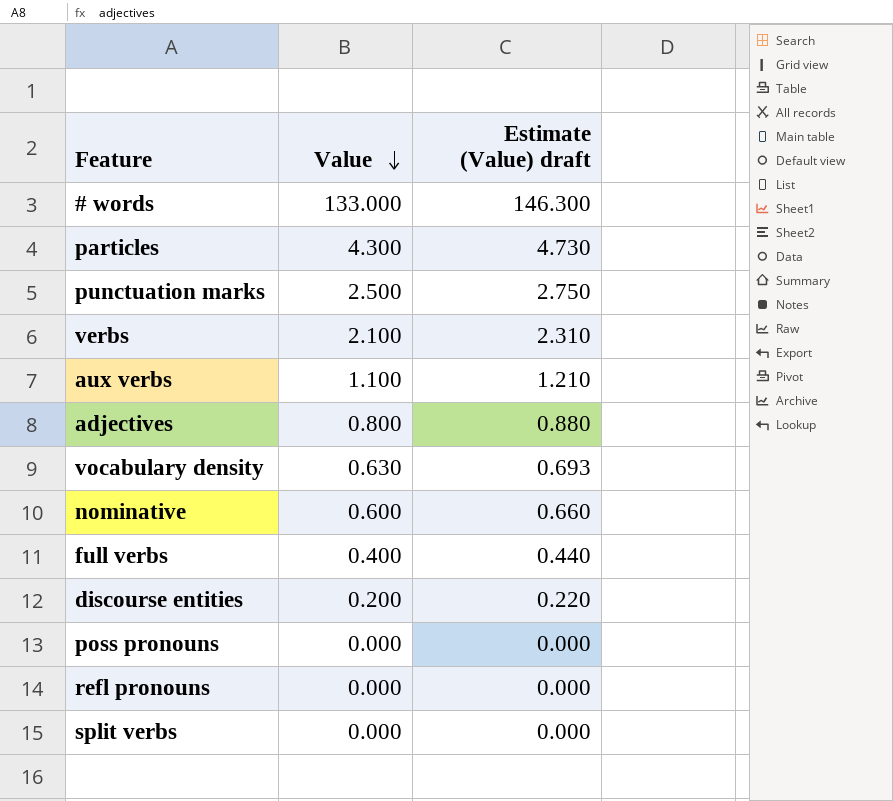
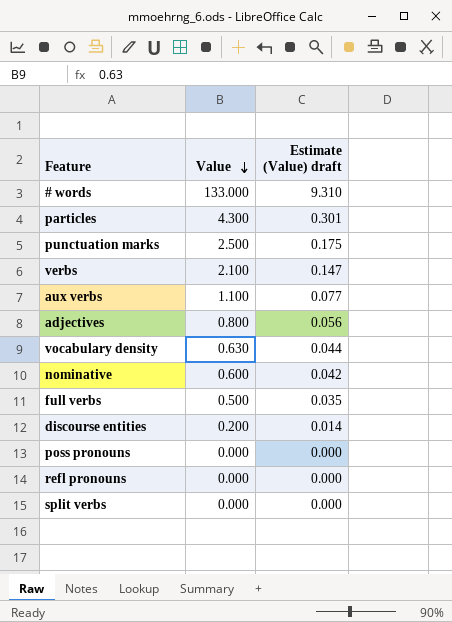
column Estimate (Value) draft | formula: [Value] * 1.1 -> [Value] * 0.07
full verbs | Value: 0.400 -> 0.500

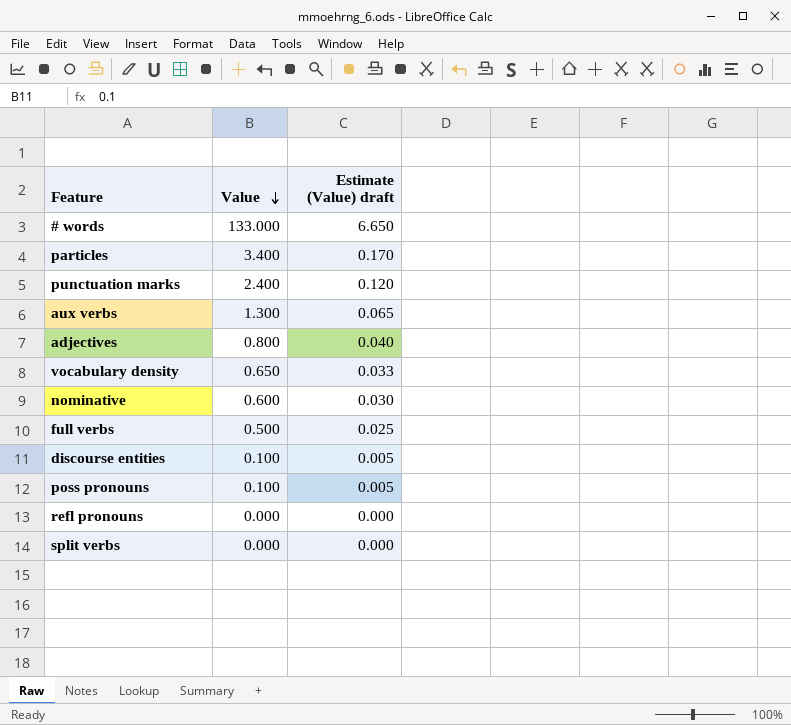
column Estimate (Value) draft | formula: [Value] * 0.07 -> [Value] * 0.05
row verbs: 2.100 | 0.147 -> none
particles | Value: 4.300 -> 3.400
punctuation marks | Value: 2.500 -> 2.400
aux verbs | Value: 1.100 -> 1.300
vocabulary density | Value: 0.630 -> 0.650
discourse entities | Value: 0.200 -> 0.100
poss pronouns | Value: 0.000 -> 0.100

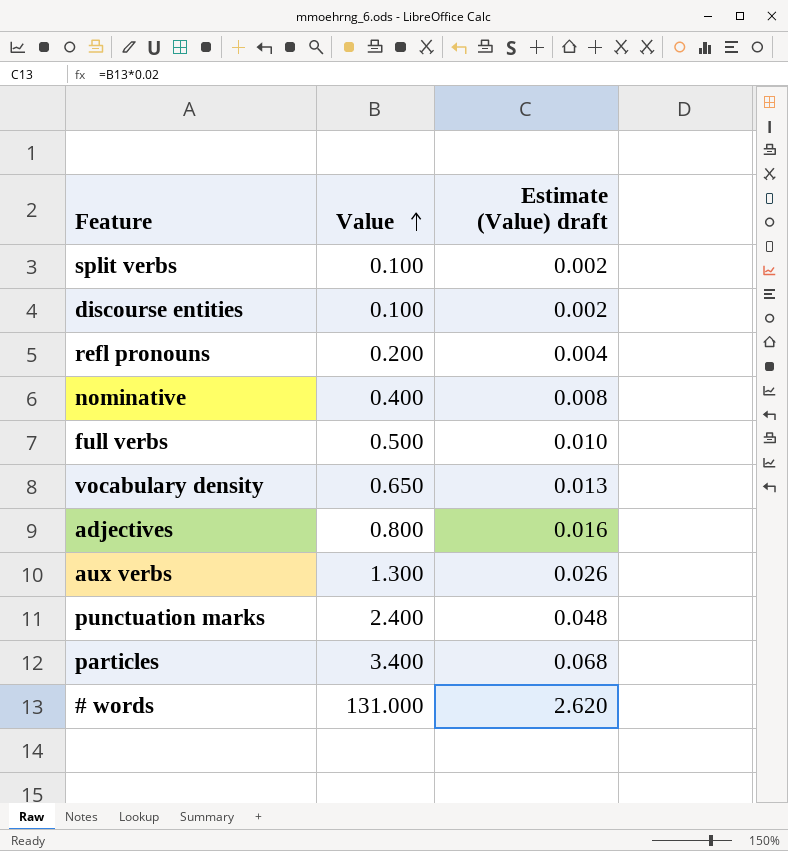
row order: Value descending -> Value ascending
column Estimate (Value) draft | formula: [Value] * 0.05 -> [Value] * 0.02
row poss pronouns: 0.100 | 0.005 -> none
split verbs | Value: 0.000 -> 0.100
refl pronouns | Value: 0.000 -> 0.200
nominative | Value: 0.600 -> 0.400
# words | Value: 133.000 -> 131.000

